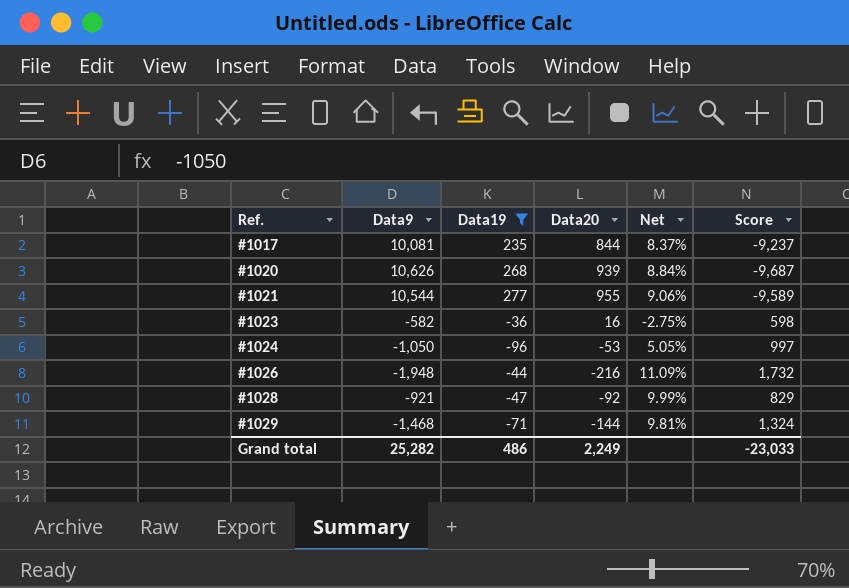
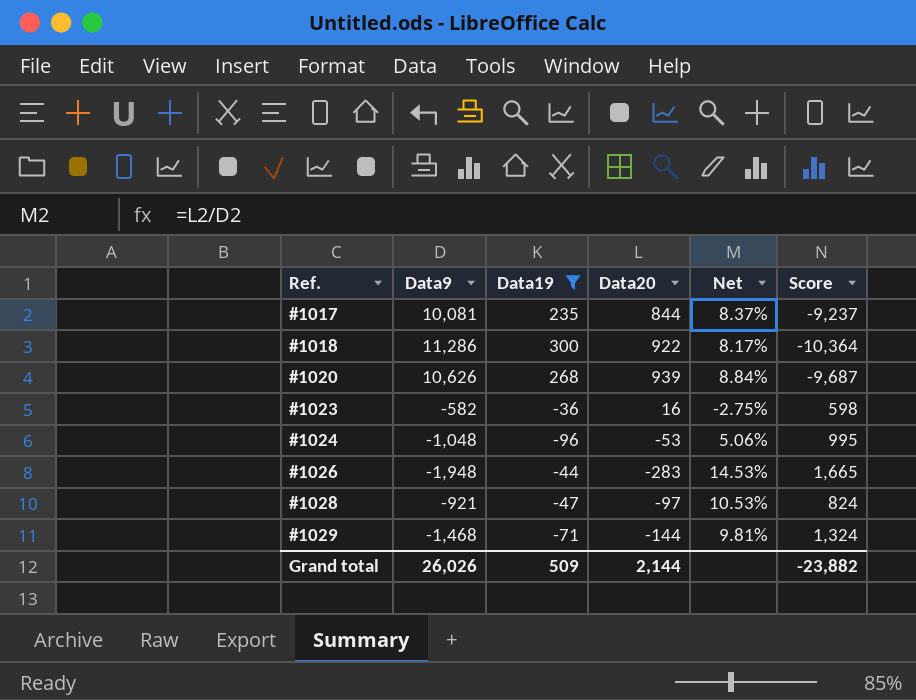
row #1021: 10,544 | 277 | 955 | 9.06% | -9,589 -> none
row #1018: none -> 11,286 | 300 | 922 | 8.17% | -10,364
#1024 | Data9: -1,050 -> -1,048
#1024 | Net: 5.05% -> 5.06%
#1024 | Score: 997 -> 995
#1026 | Data20: -216 -> -283
#1026 | Net: 11.09% -> 14.53%
#1026 | Score: 1,732 -> 1,665
#1028 | Data20: -92 -> -97
#1028 | Net: 9.99% -> 10.53%
#1028 | Score: 829 -> 824
Grand total | Data9: 25,282 -> 26,026
Grand total | Data19: 486 -> 509
Grand total | Data20: 2,249 -> 2,144
Grand total | Score: -23,033 -> -23,882

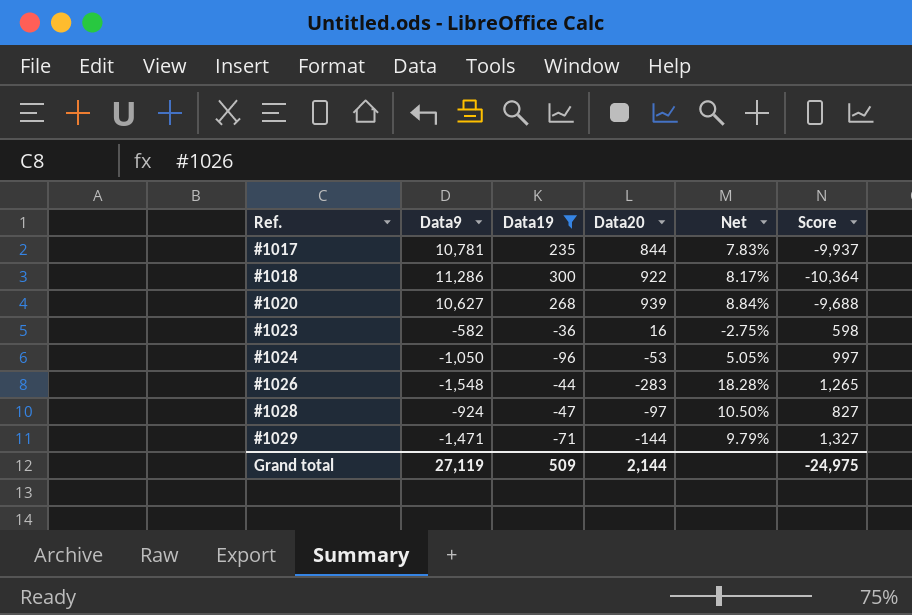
#1017 | Data9: 10,081 -> 10,781
#1017 | Net: 8.37% -> 7.83%
#1017 | Score: -9,237 -> -9,937
#1020 | Data9: 10,626 -> 10,627
#1020 | Score: -9,687 -> -9,688
#1024 | Data9: -1,048 -> -1,050
#1024 | Net: 5.06% -> 5.05%
#1024 | Score: 995 -> 997
#1026 | Data9: -1,948 -> -1,548
#1026 | Net: 14.53% -> 18.28%
#1026 | Score: 1,665 -> 1,265
#1028 | Data9: -921 -> -924
#1028 | Net: 10.53% -> 10.50%
#1028 | Score: 824 -> 827
#1029 | Data9: -1,468 -> -1,471
#1029 | Net: 9.81% -> 9.79%
#1029 | Score: 1,324 -> 1,327
Grand total | Data9: 26,026 -> 27,119
Grand total | Score: -23,882 -> -24,975

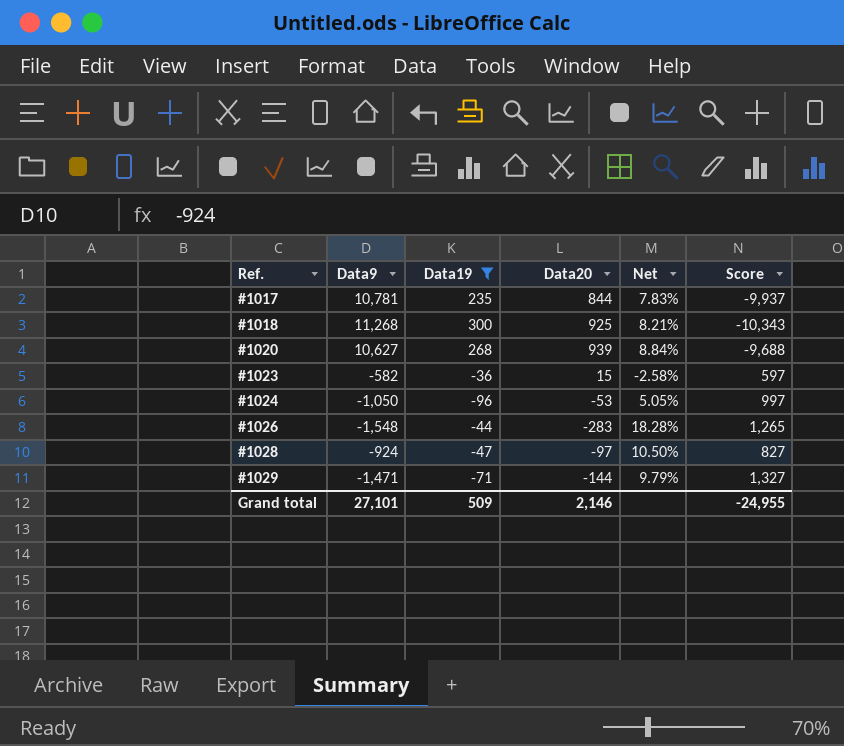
#1018 | Data9: 11,286 -> 11,268
#1018 | Data20: 922 -> 925
#1018 | Net: 8.17% -> 8.21%
#1018 | Score: -10,364 -> -10,343
#1023 | Data20: 16 -> 15
#1023 | Net: -2.75% -> -2.58%
#1023 | Score: 598 -> 597
Grand total | Data9: 27,119 -> 27,101
Grand total | Data20: 2,144 -> 2,146
Grand total | Score: -24,975 -> -24,955

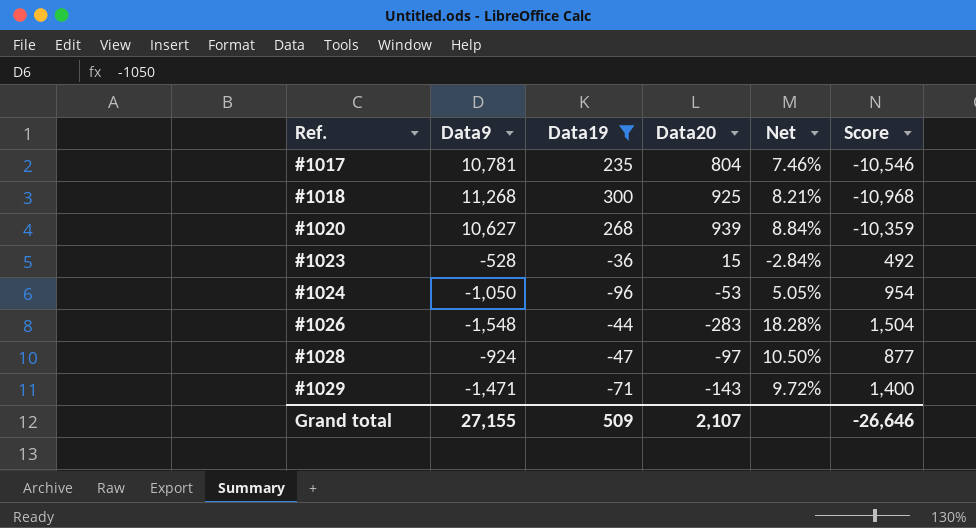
column Score | formula: [Data20] - [Data9] -> [Data19] - [Data9]
#1017 | Data20: 844 -> 804
#1017 | Net: 7.83% -> 7.46%
#1023 | Data9: -582 -> -528
#1023 | Net: -2.58% -> -2.84%
#1029 | Data20: -144 -> -143
#1029 | Net: 9.79% -> 9.72%
Grand total | Data9: 27,101 -> 27,155
Grand total | Data20: 2,146 -> 2,107
Grand total | Score: -24,955 -> -26,646

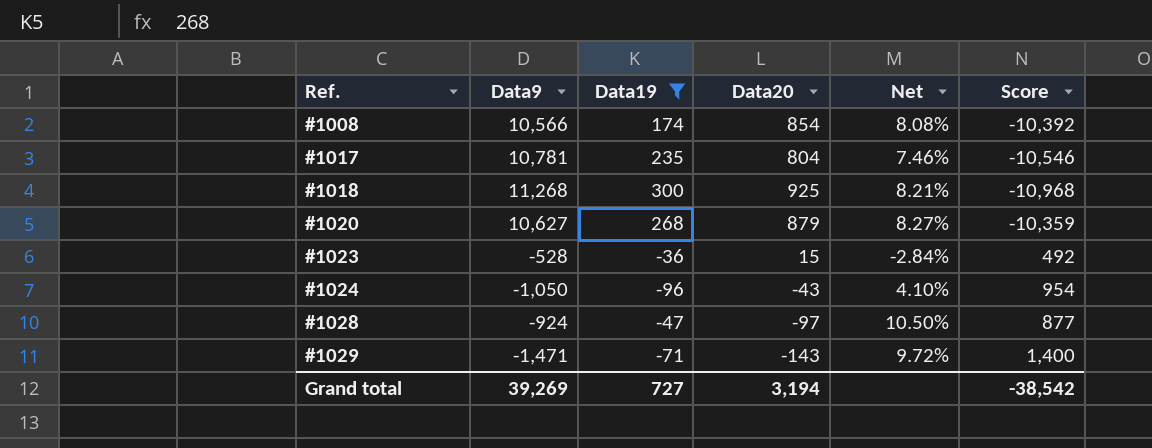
row #1026: -1,548 | -44 | -283 | 18.28% | 1,504 -> none
row #1008: none -> 10,566 | 174 | 854 | 8.08% | -10,392
#1020 | Data20: 939 -> 879
#1020 | Net: 8.84% -> 8.27%
#1024 | Data20: -53 -> -43
#1024 | Net: 5.05% -> 4.10%
Grand total | Data9: 27,155 -> 39,269
Grand total | Data19: 509 -> 727
Grand total | Data20: 2,107 -> 3,194
Grand total | Score: -26,646 -> -38,542

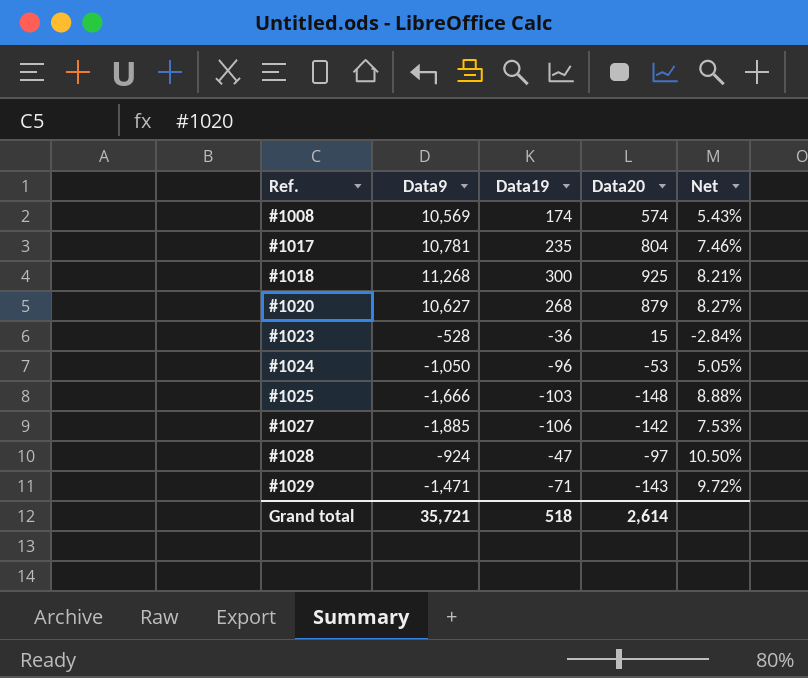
filter: Data19 >= -96 -> none
column Score | formula: [Data19] - [Data9] -> none
#1008 | Data9: 10,566 -> 10,569
#1008 | Data20: 854 -> 574
#1008 | Net: 8.08% -> 5.43%
#1024 | Data20: -43 -> -53
#1024 | Net: 4.10% -> 5.05%
Grand total | Data9: 39,269 -> 35,721
Grand total | Data19: 727 -> 518
Grand total | Data20: 3,194 -> 2,614

